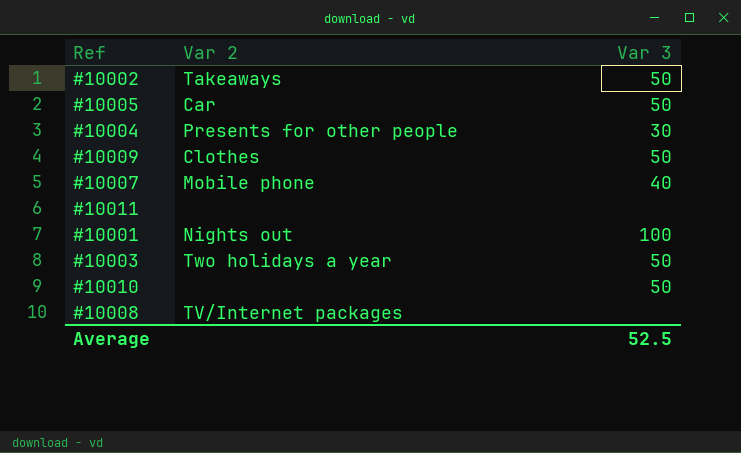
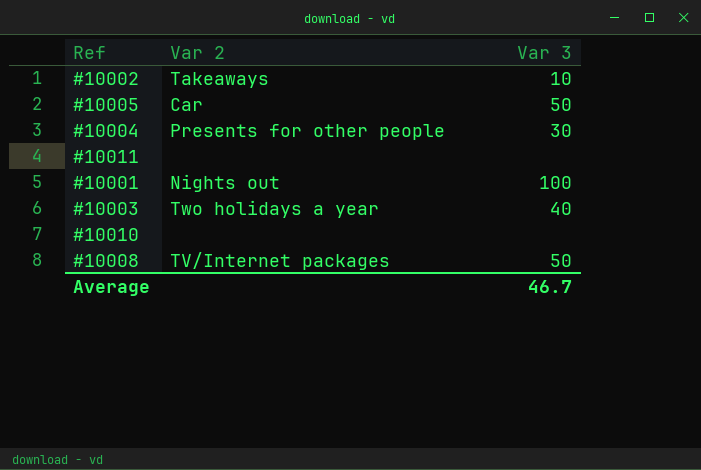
row #10009: Clothes | 50 -> none
row #10007: Mobile phone | 40 -> none
#10002 | Var 3: 50 -> 10
#10003 | Var 3: 50 -> 40
#10010 | Var 3: 50 -> none
#10008 | Var 3: none -> 50
Average | Var 3: 52.5 -> 46.7

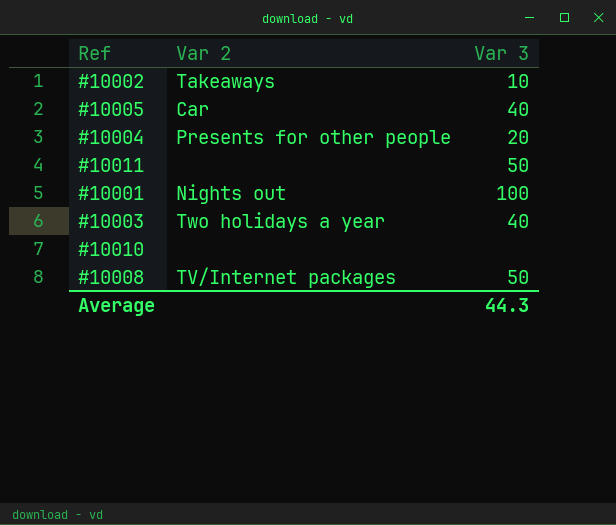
#10005 | Var 3: 50 -> 40
#10004 | Var 3: 30 -> 20
#10011 | Var 3: none -> 50
Average | Var 3: 46.7 -> 44.3

